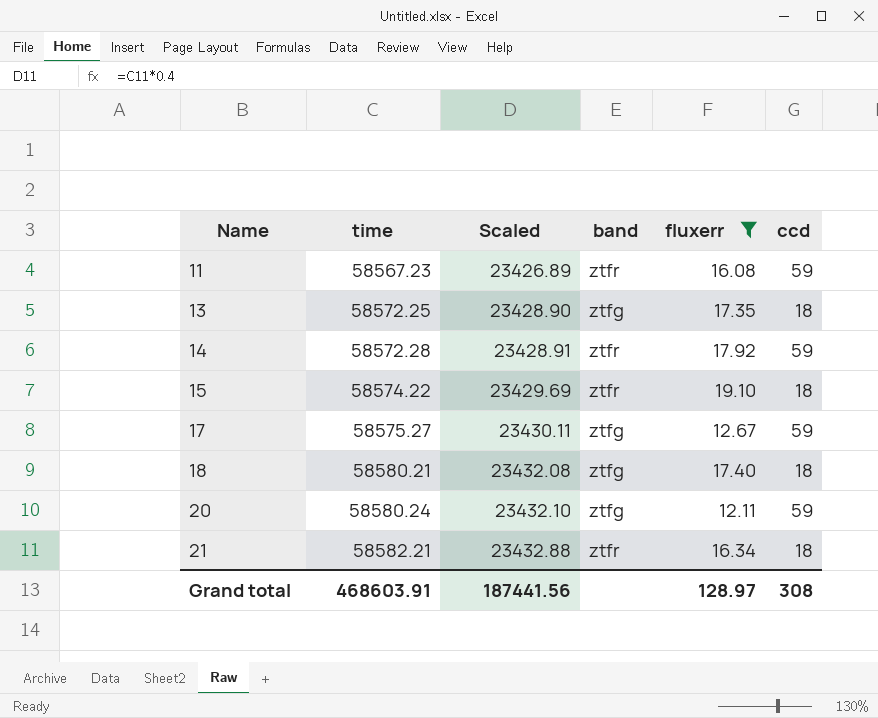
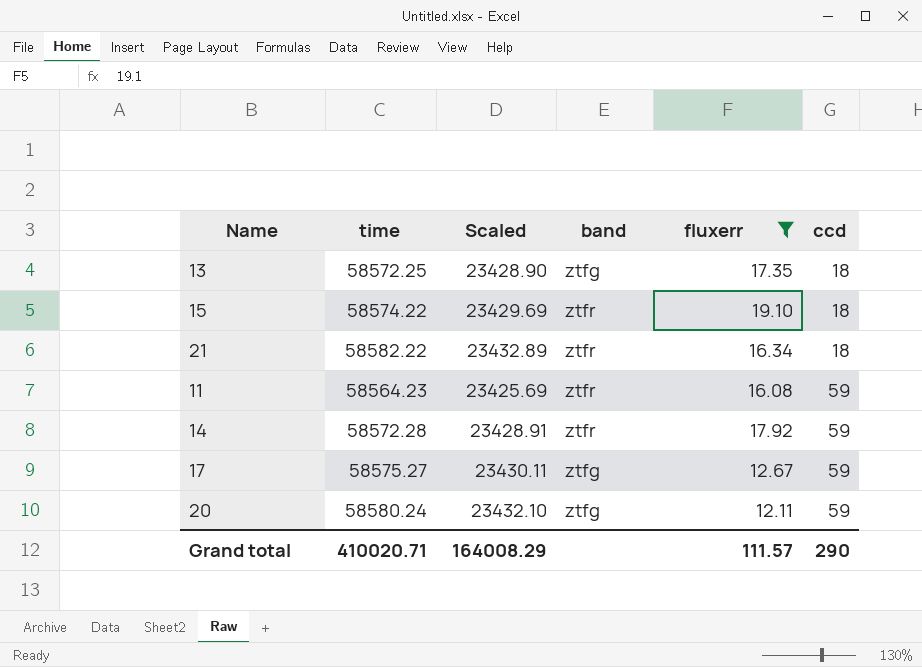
row order: Name ascending -> ccd ascending
row 18: 58580.21 | 23432.08 | ztfg | 17.40 | 18 -> none
21 | time: 58582.21 -> 58582.22
21 | Scaled: 23432.88 -> 23432.89
11 | time: 58567.23 -> 58564.23
11 | Scaled: 23426.89 -> 23425.69
Grand total | time: 468603.91 -> 410020.71
Grand total | Scaled: 187441.56 -> 164008.29
Grand total | fluxerr: 128.97 -> 111.57
Grand total | ccd: 308 -> 290

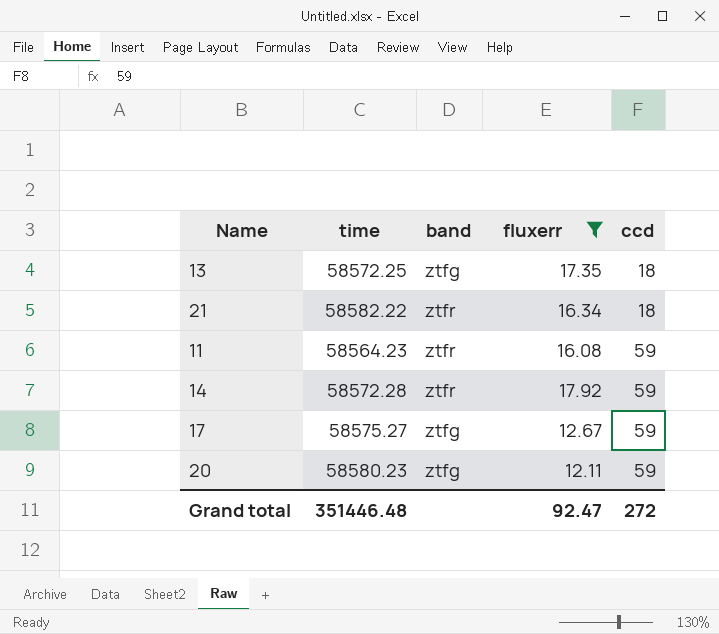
column Scaled | formula: [time] * 0.4 -> none
row 15: 58574.22 | 23429.69 | ztfr | 19.10 | 18 -> none
20 | time: 58580.24 -> 58580.23
Grand total | time: 410020.71 -> 351446.48
Grand total | fluxerr: 111.57 -> 92.47
Grand total | ccd: 290 -> 272

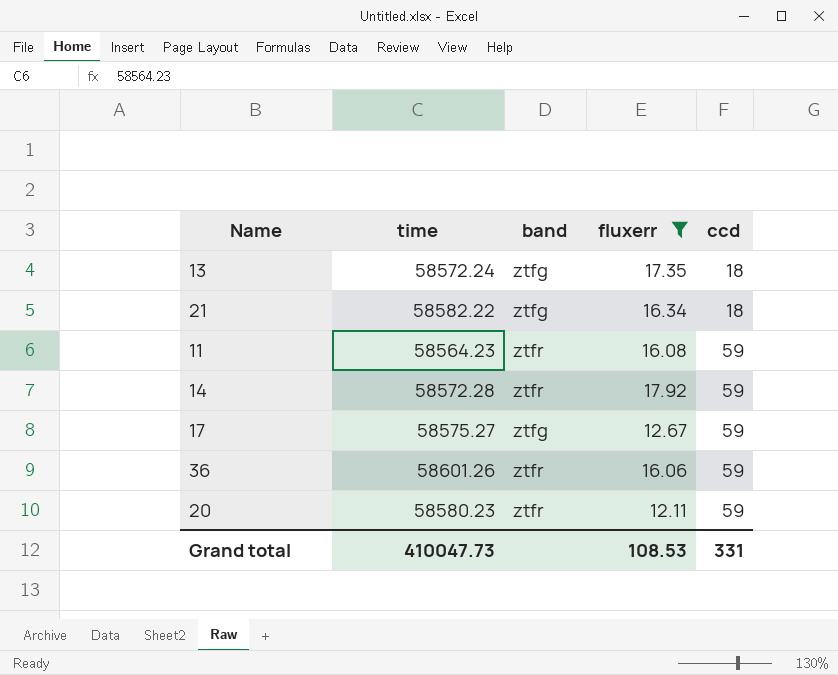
13 | time: 58572.25 -> 58572.24
21 | band: ztfr -> ztfg
row 36: none -> 58601.26 | ztfr | 16.06 | 59
20 | band: ztfg -> ztfr
Grand total | time: 351446.48 -> 410047.73
Grand total | fluxerr: 92.47 -> 108.53
Grand total | ccd: 272 -> 331

